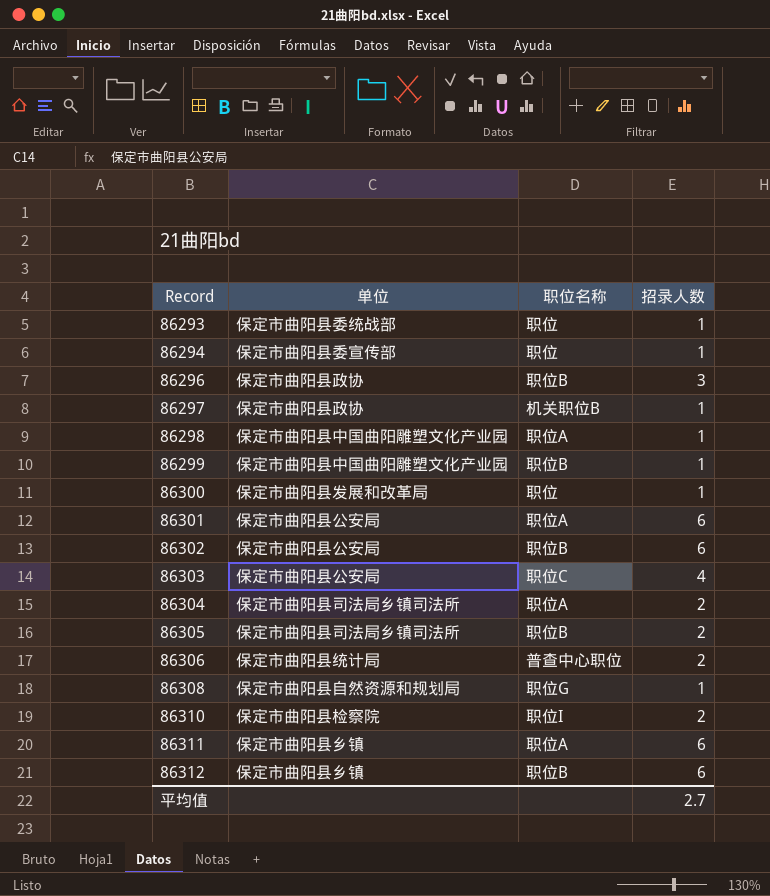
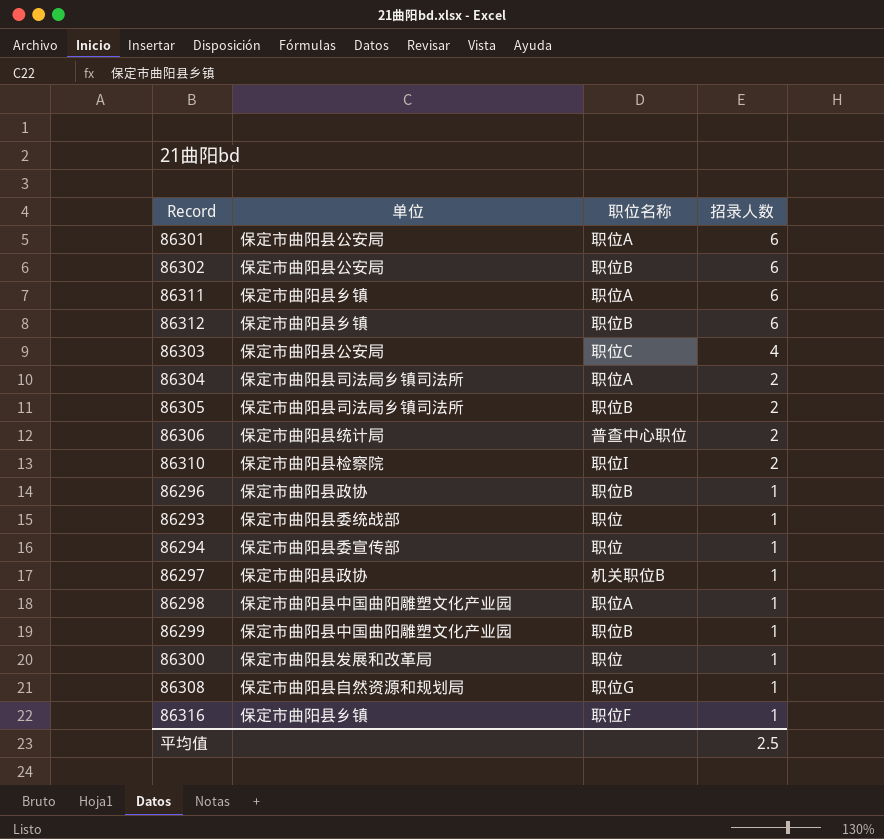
row order: Record ascending -> 招录人数 descending
86296 | 招录人数: 3 -> 1
row 86316: none -> 保定市曲阳县乡镇 | 职位F | 1
平均值 | 招录人数: 2.7 -> 2.5

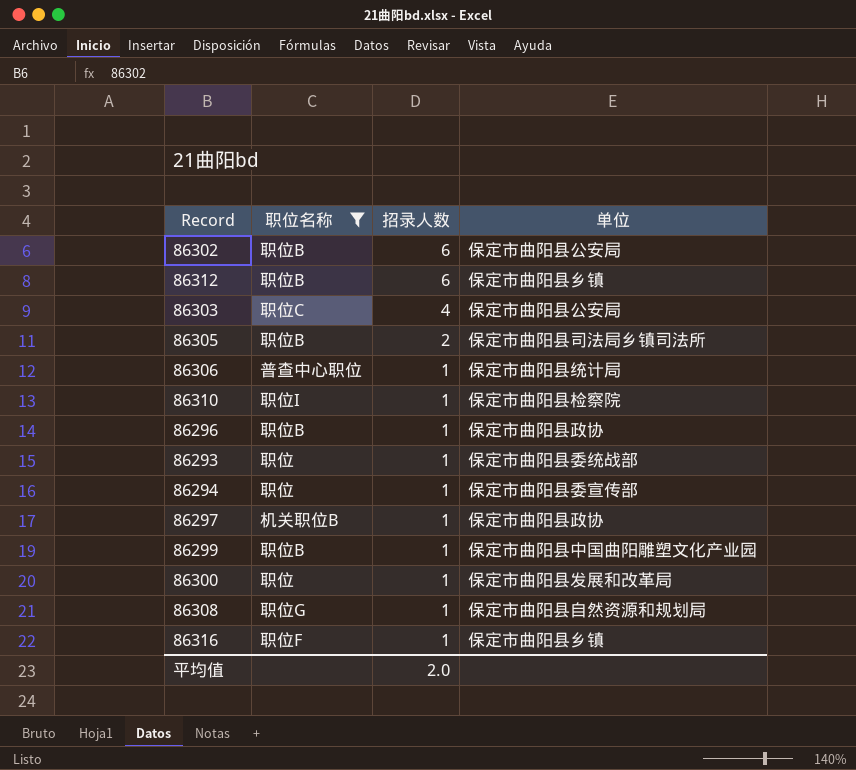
filter: none -> 职位名称 != 职位A
column 单位 | position: 2 -> 4
86306 | 招录人数: 2 -> 1
86310 | 招录人数: 2 -> 1
平均值 | 招录人数: 2.5 -> 2.0

